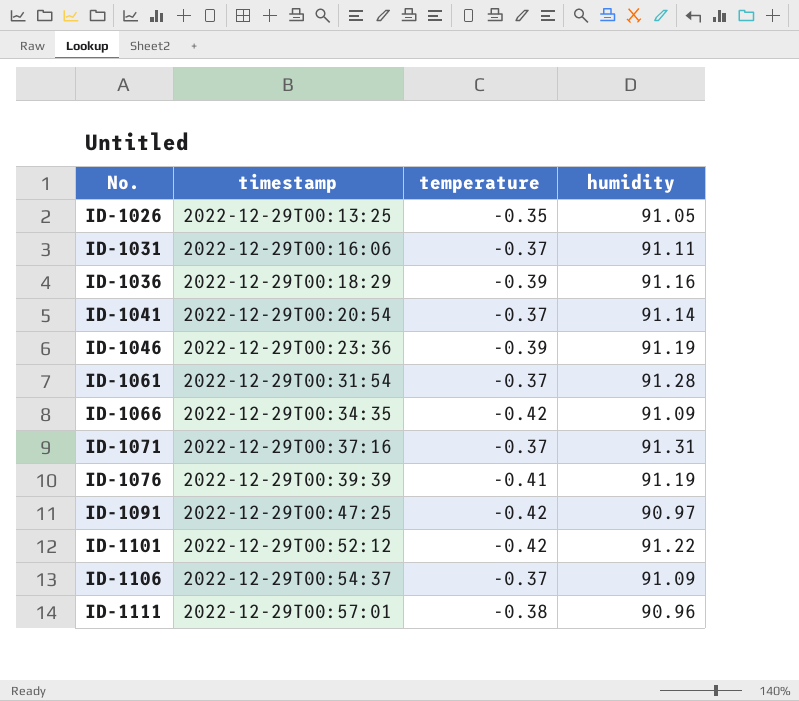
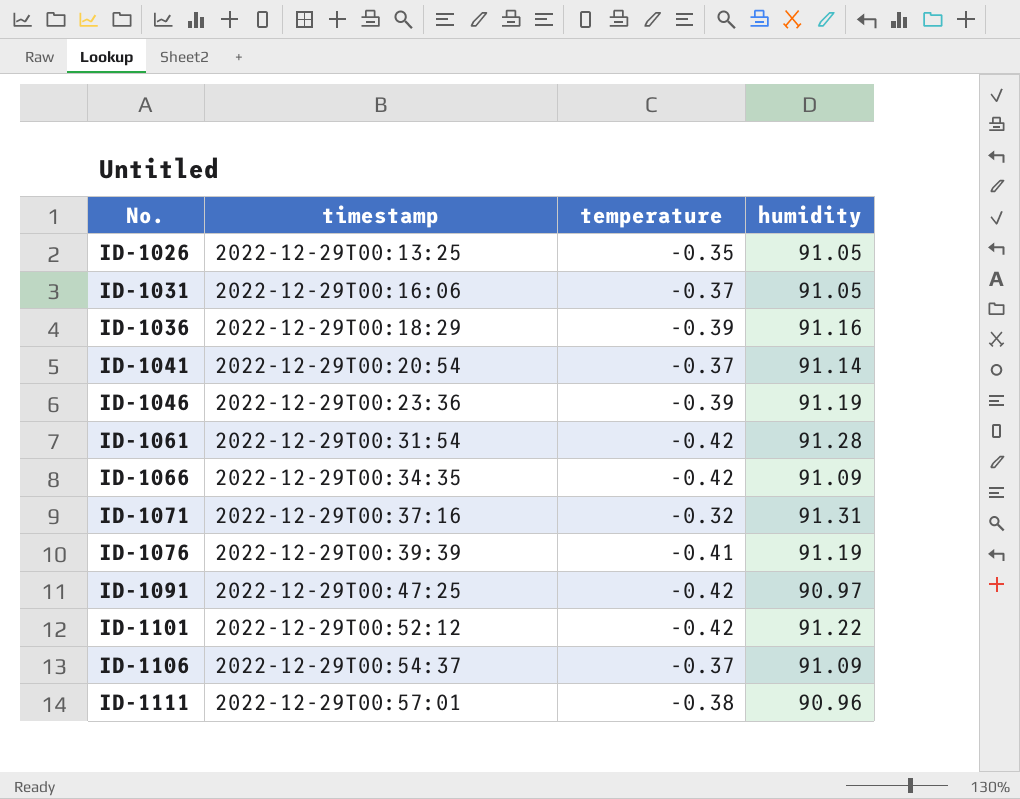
ID-1031 | humidity: 91.11 -> 91.05
ID-1061 | temperature: -0.37 -> -0.42
ID-1071 | temperature: -0.37 -> -0.32

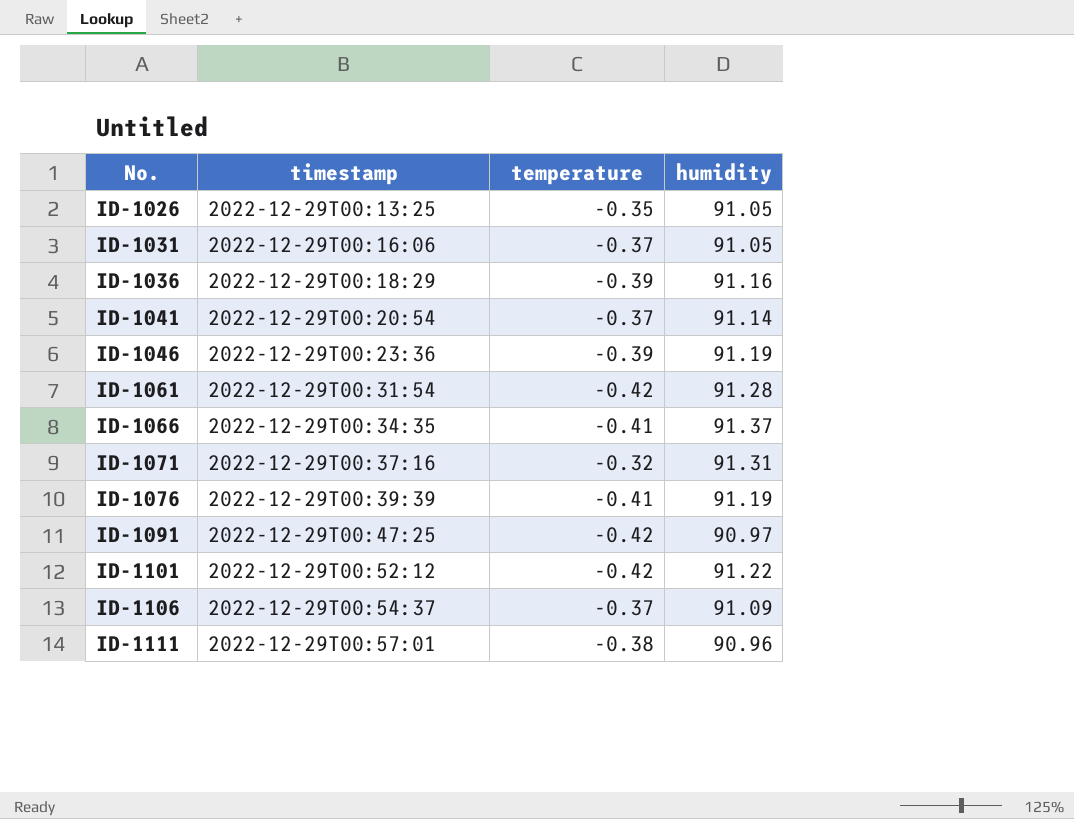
ID-1066 | temperature: -0.42 -> -0.41
ID-1066 | humidity: 91.09 -> 91.37

